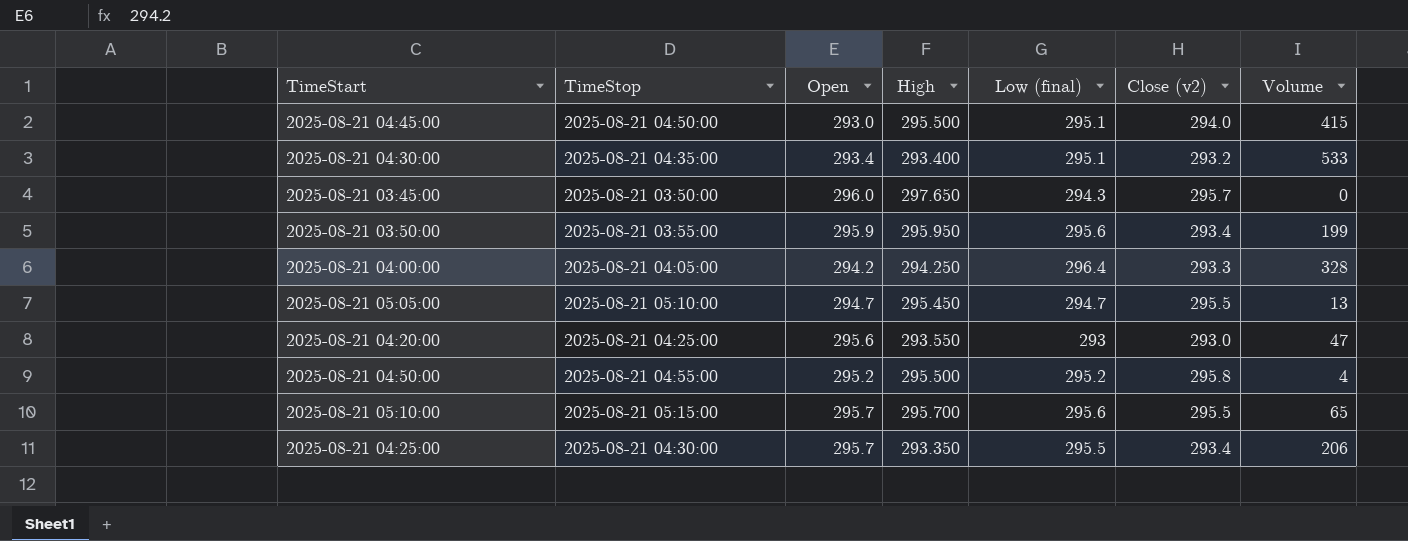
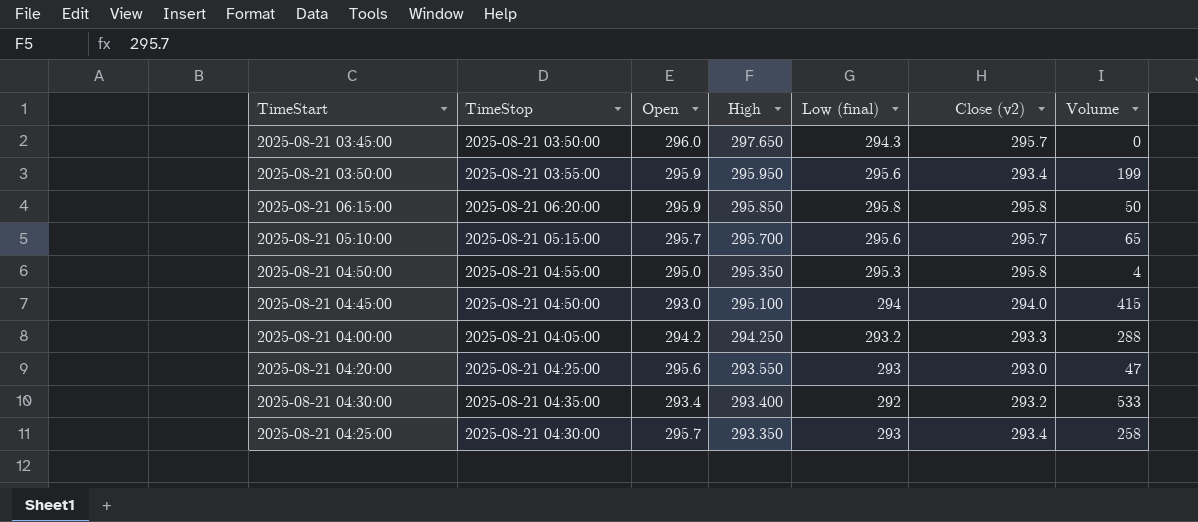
row order: none -> High descending
row 2025-08-21 05:05:00: 2025-08-21 05:10:00 | 294.7 | 295.450 | 294.7 | 295.5 | 13 -> none
row 2025-08-21 06:15:00: none -> 2025-08-21 06:20:00 | 295.9 | 295.850 | 295.8 | 295.8 | 50
2025-08-21 05:10:00 | Close (v2): 295.5 -> 295.7
2025-08-21 04:50:00 | Open: 295.2 -> 295.0
2025-08-21 04:50:00 | High: 295.500 -> 295.350
2025-08-21 04:50:00 | Low (final): 295.2 -> 295.3
2025-08-21 04:45:00 | High: 295.500 -> 295.100
2025-08-21 04:45:00 | Low (final): 295.1 -> 294
2025-08-21 04:00:00 | Low (final): 296.4 -> 293.2
2025-08-21 04:00:00 | Volume: 328 -> 288
2025-08-21 04:30:00 | Low (final): 295.1 -> 292
2025-08-21 04:25:00 | Low (final): 295.5 -> 293
2025-08-21 04:25:00 | Volume: 206 -> 258

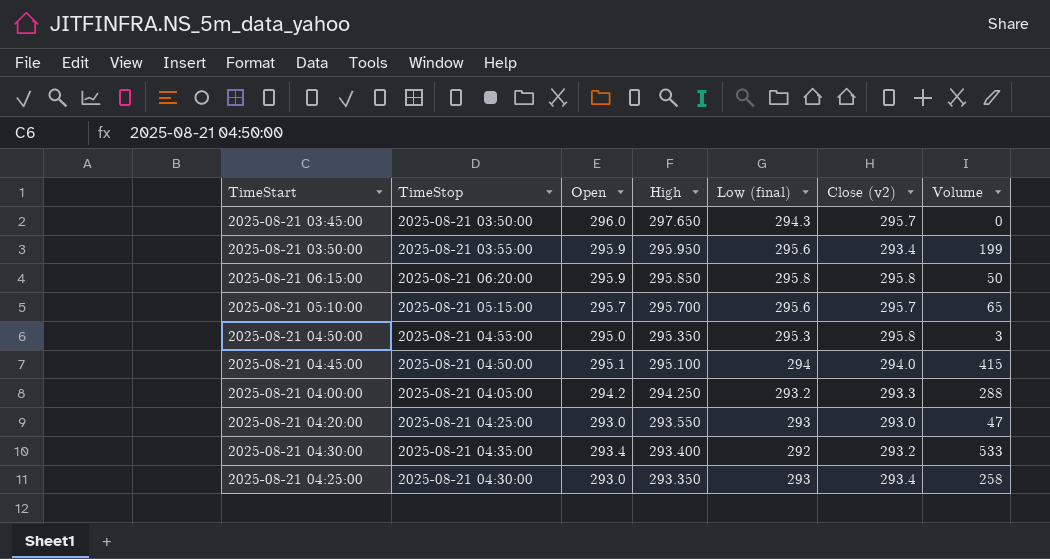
2025-08-21 04:50:00 | Volume: 4 -> 3
2025-08-21 04:45:00 | Open: 293.0 -> 295.1
2025-08-21 04:20:00 | Open: 295.6 -> 293.0
2025-08-21 04:25:00 | Open: 295.7 -> 293.0

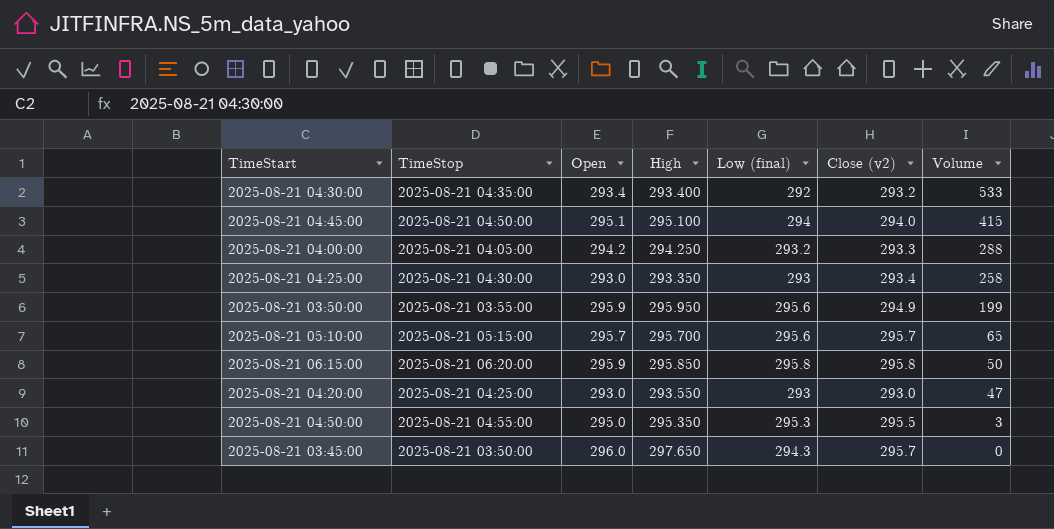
row order: High descending -> Volume descending
2025-08-21 03:50:00 | Close (v2): 293.4 -> 294.9
2025-08-21 04:50:00 | Close (v2): 295.8 -> 295.5

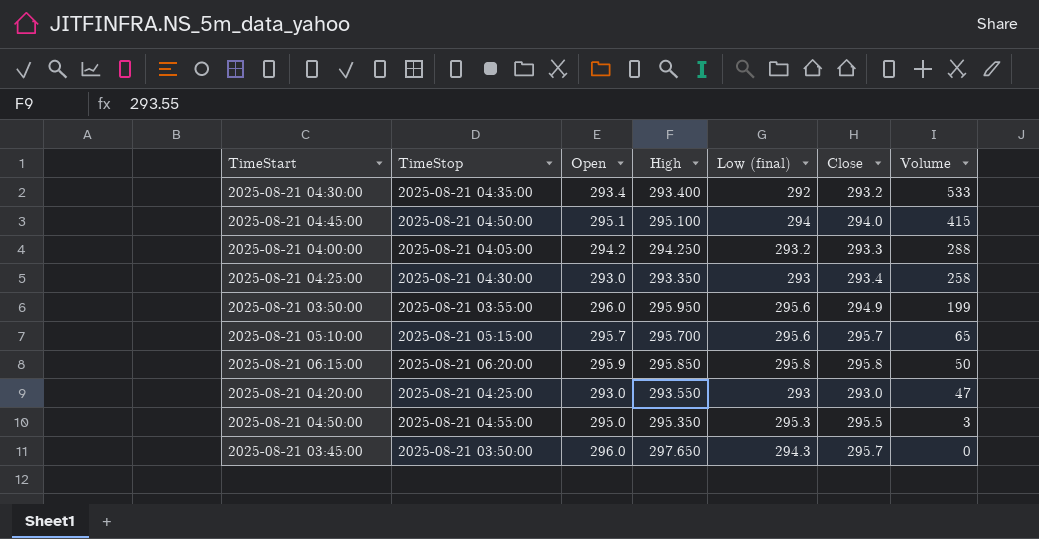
column name: Close (v2) -> Close
2025-08-21 03:50:00 | Open: 295.9 -> 296.0

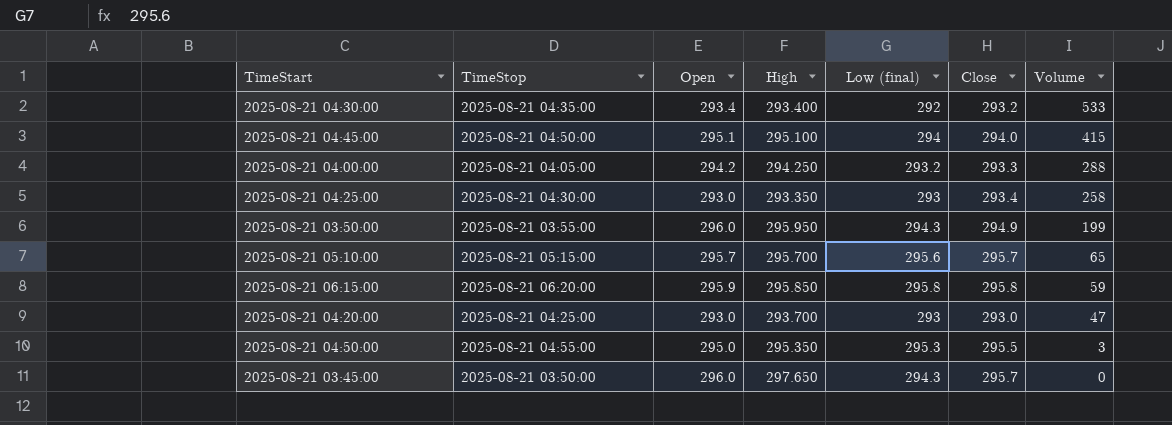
2025-08-21 03:50:00 | Low (final): 295.6 -> 294.3
2025-08-21 06:15:00 | Volume: 50 -> 59
2025-08-21 04:20:00 | High: 293.550 -> 293.700

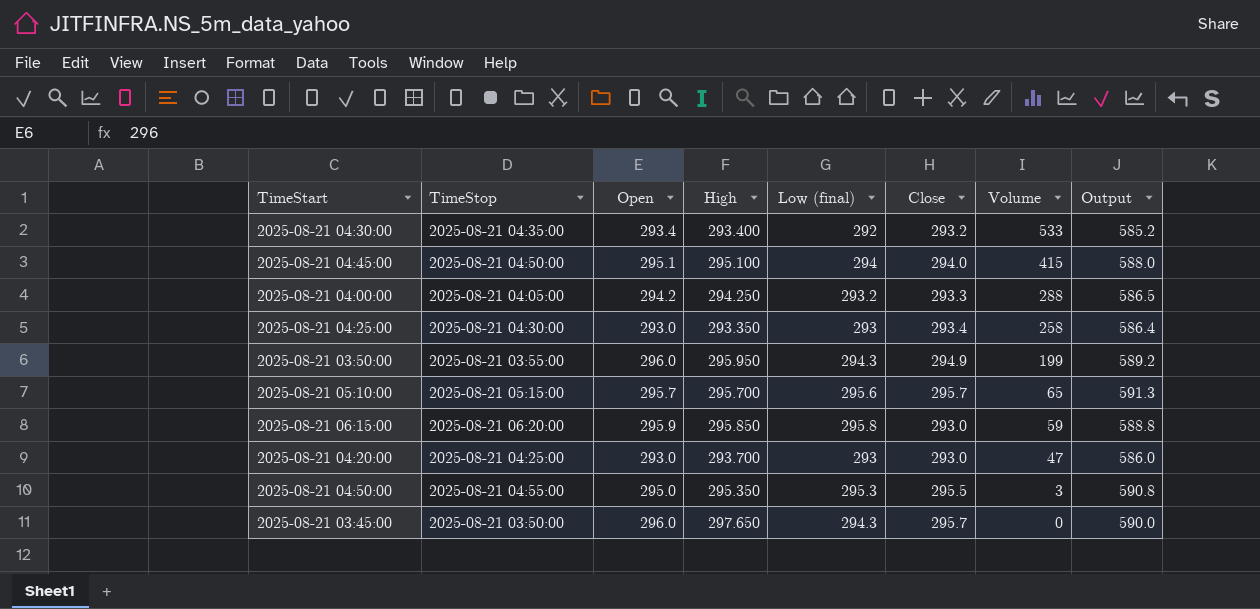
column Output | formula: none -> [Low (final)] + [Close]
2025-08-21 06:15:00 | Close: 295.8 -> 293.0

